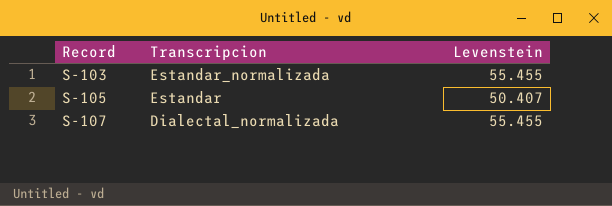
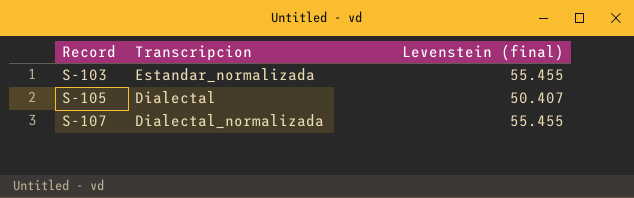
column name: Levenstein -> Levenstein (final)
S-105 | Transcripcion: Estandar -> Dialectal

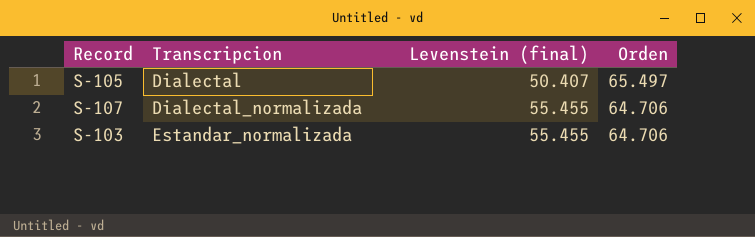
row order: Record ascending -> Transcripcion ascending
column Orden | position: none -> 4

